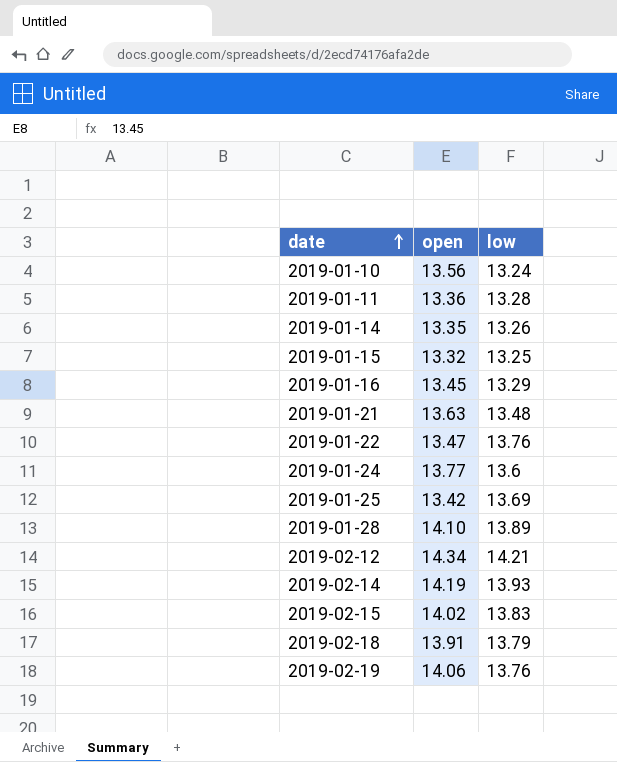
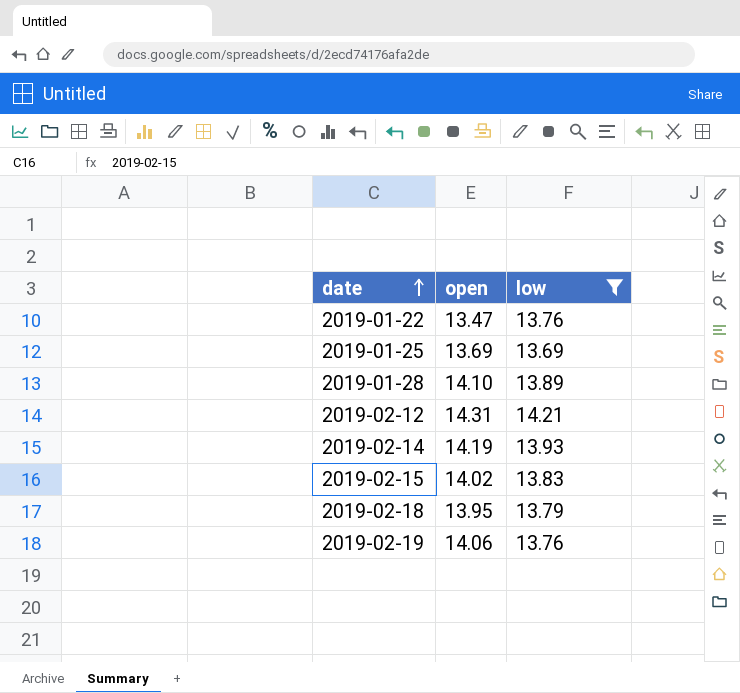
filter: none -> low >= 13.69
2019-01-25 | open: 13.42 -> 13.69
2019-02-12 | open: 14.34 -> 14.31
2019-02-18 | open: 13.91 -> 13.95

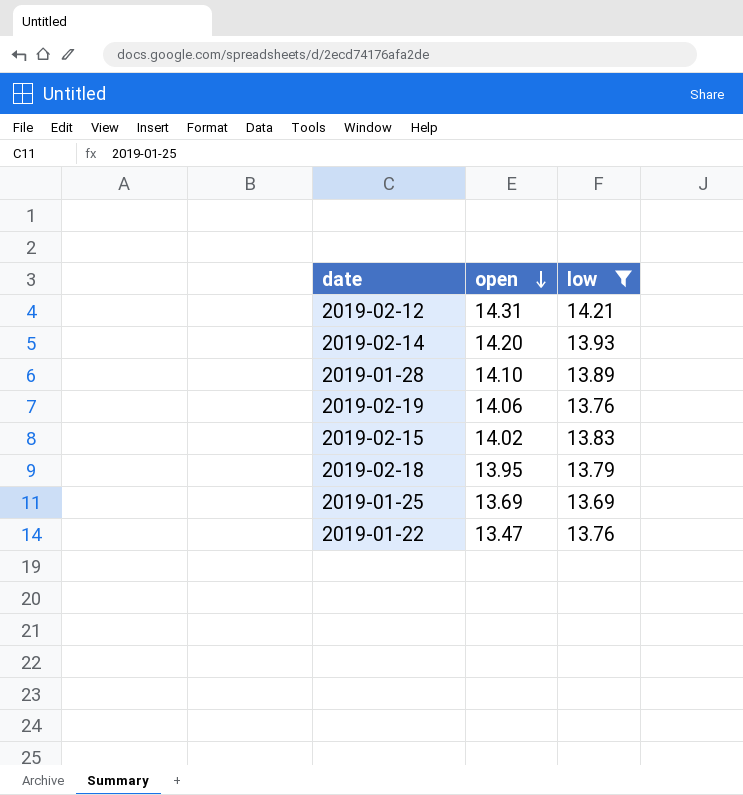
row order: date ascending -> open descending
2019-02-14 | open: 14.19 -> 14.20

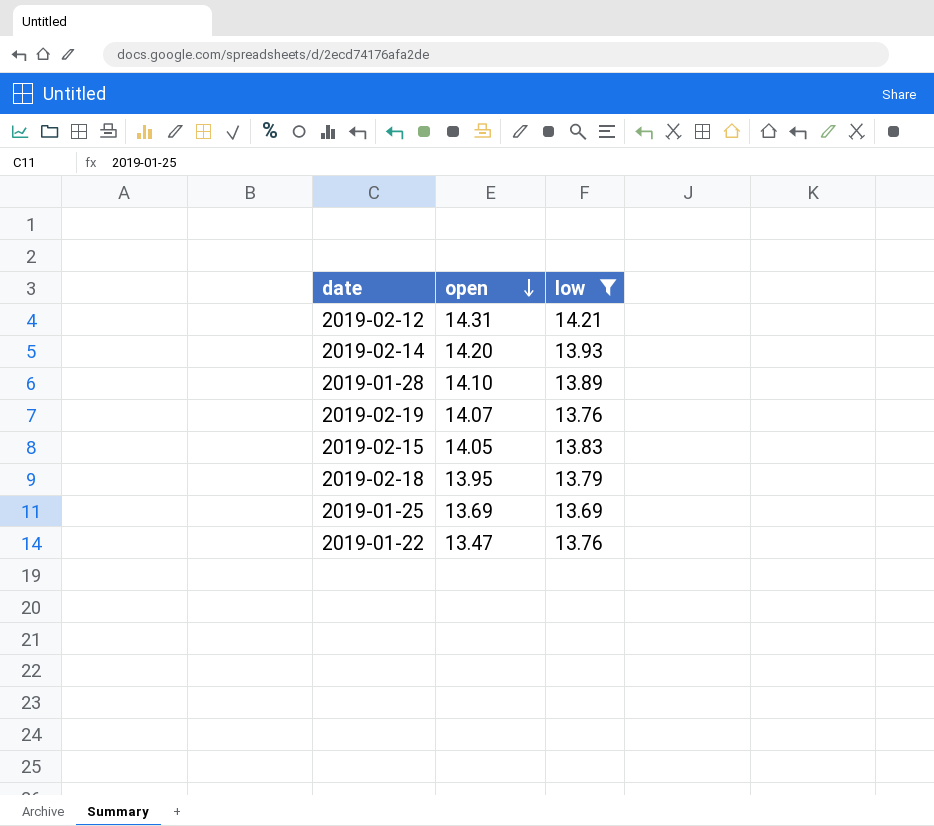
2019-02-19 | open: 14.06 -> 14.07
2019-02-15 | open: 14.02 -> 14.05

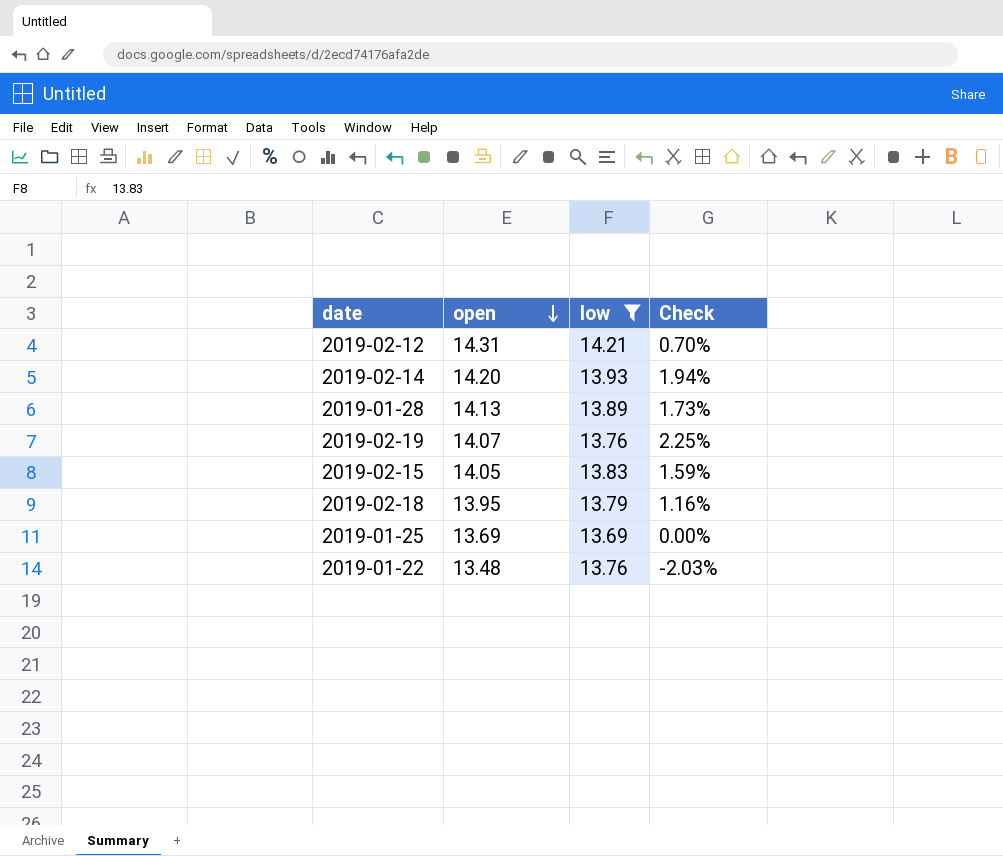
column Check | formula: none -> ([open] - [low]) / [low]
2019-01-28 | open: 14.10 -> 14.13
2019-01-22 | open: 13.47 -> 13.48

